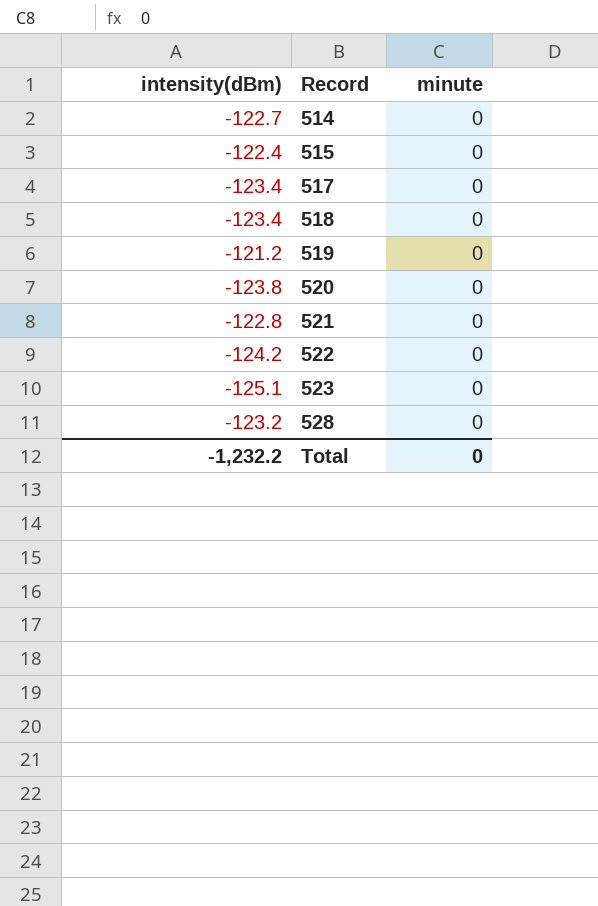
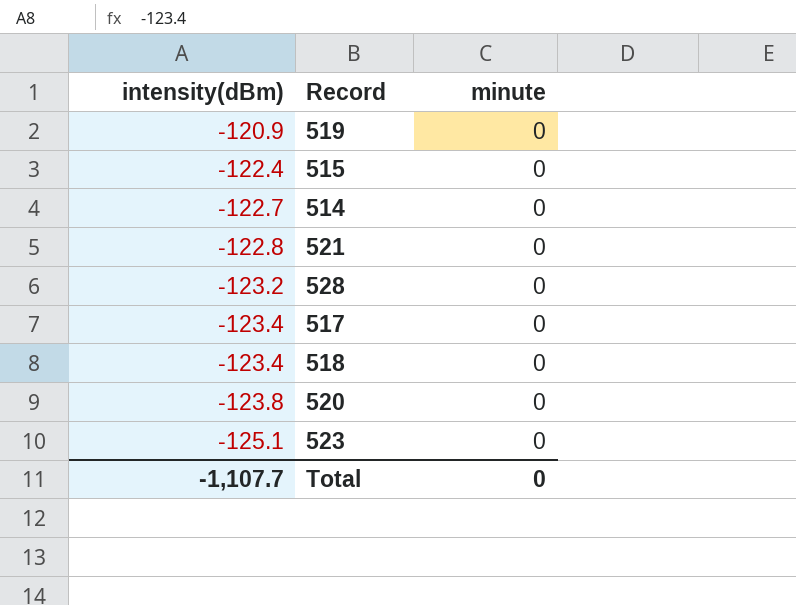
row order: Record ascending -> intensity(dBm) descending
row 522: -124.2 | 0 -> none
519 | intensity(dBm): -121.2 -> -120.9
Total | intensity(dBm): -1,232.2 -> -1,107.7

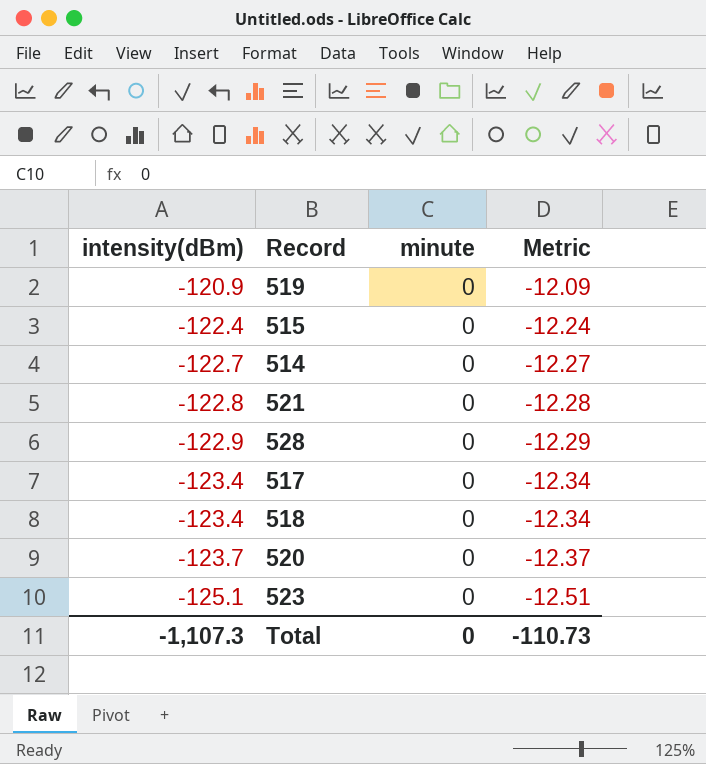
column Metric | formula: none -> [intensity(dBm)] * 0.1
528 | intensity(dBm): -123.2 -> -122.9
520 | intensity(dBm): -123.8 -> -123.7
Total | intensity(dBm): -1,107.7 -> -1,107.3

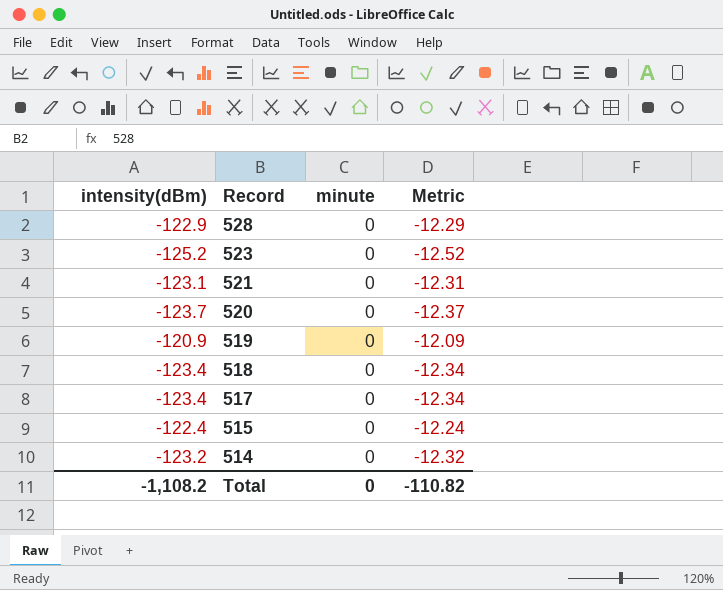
row order: intensity(dBm) descending -> Record descending
523 | intensity(dBm): -125.1 -> -125.2
523 | Metric: -12.51 -> -12.52
521 | intensity(dBm): -122.8 -> -123.1
521 | Metric: -12.28 -> -12.31
514 | intensity(dBm): -122.7 -> -123.2
514 | Metric: -12.27 -> -12.32
Total | intensity(dBm): -1,107.3 -> -1,108.2
Total | Metric: -110.73 -> -110.82

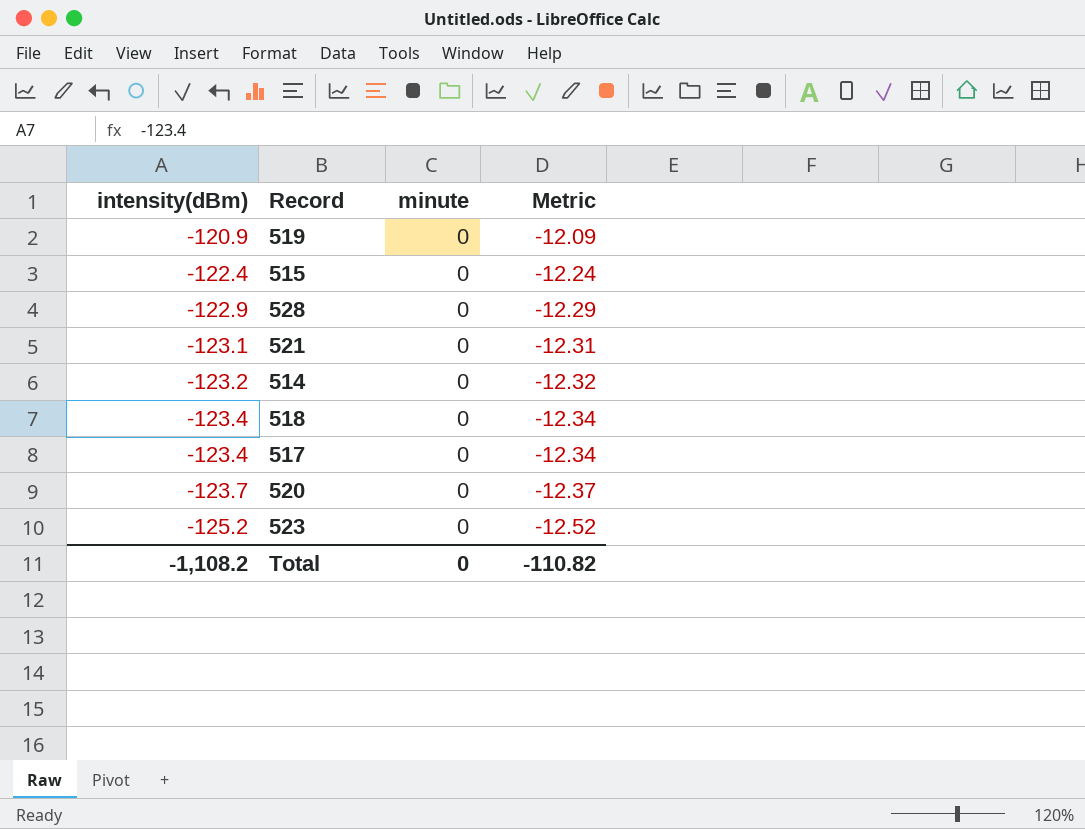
row order: Record descending -> intensity(dBm) descending

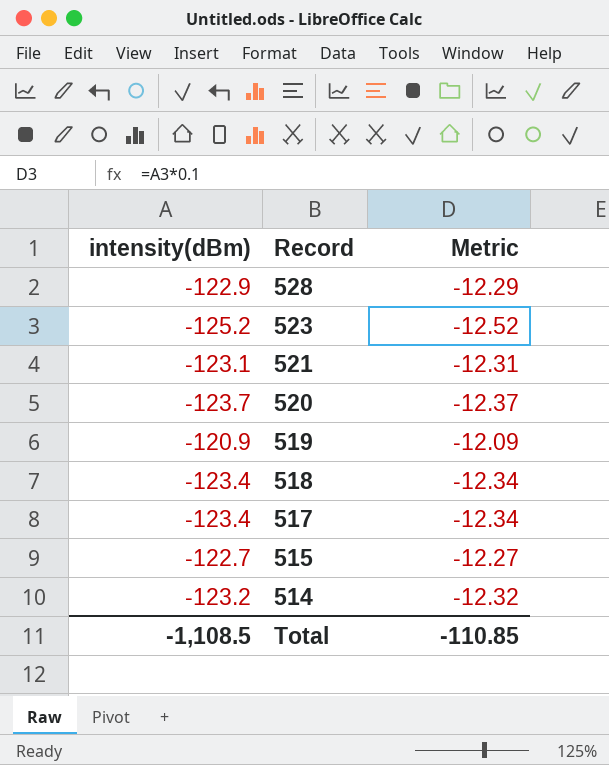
row order: intensity(dBm) descending -> Record descending
column minute | position: 3 -> none
515 | intensity(dBm): -122.4 -> -122.7
515 | Metric: -12.24 -> -12.27
Total | intensity(dBm): -1,108.2 -> -1,108.5
Total | Metric: -110.82 -> -110.85

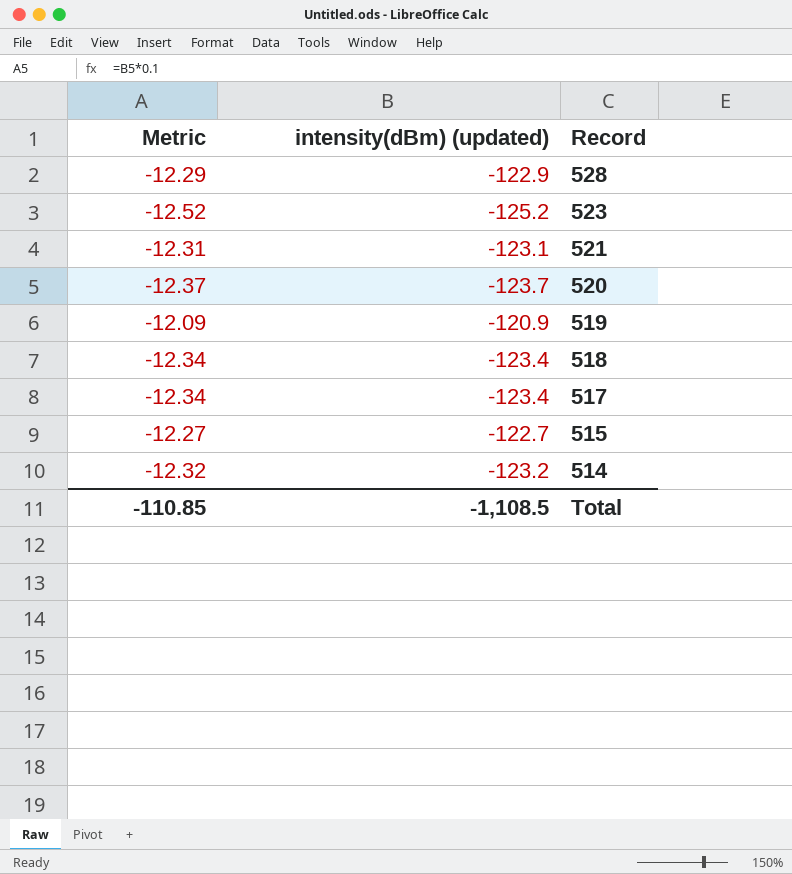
column Metric | position: 3 -> 1
column name: intensity(dBm) -> intensity(dBm) (updated)

